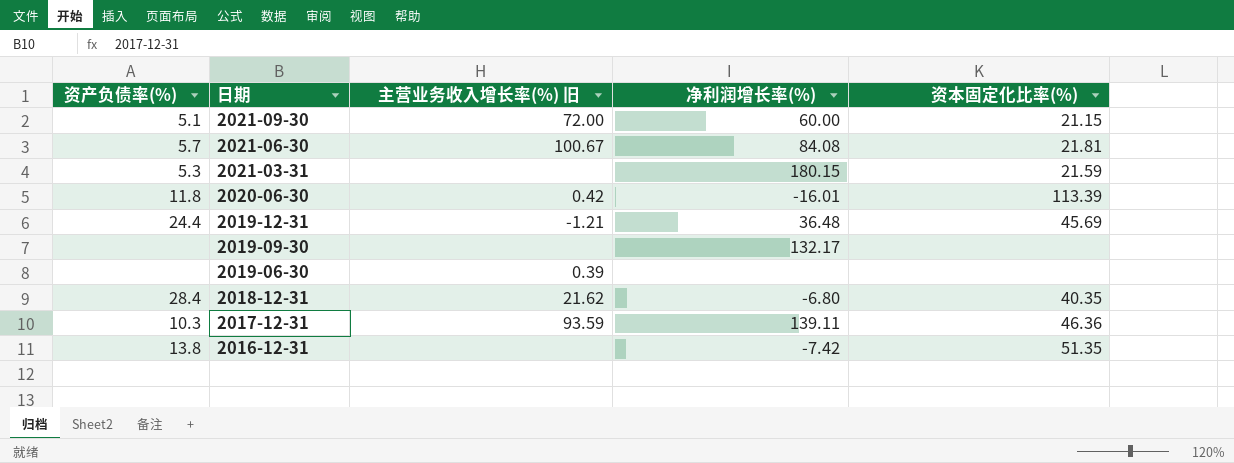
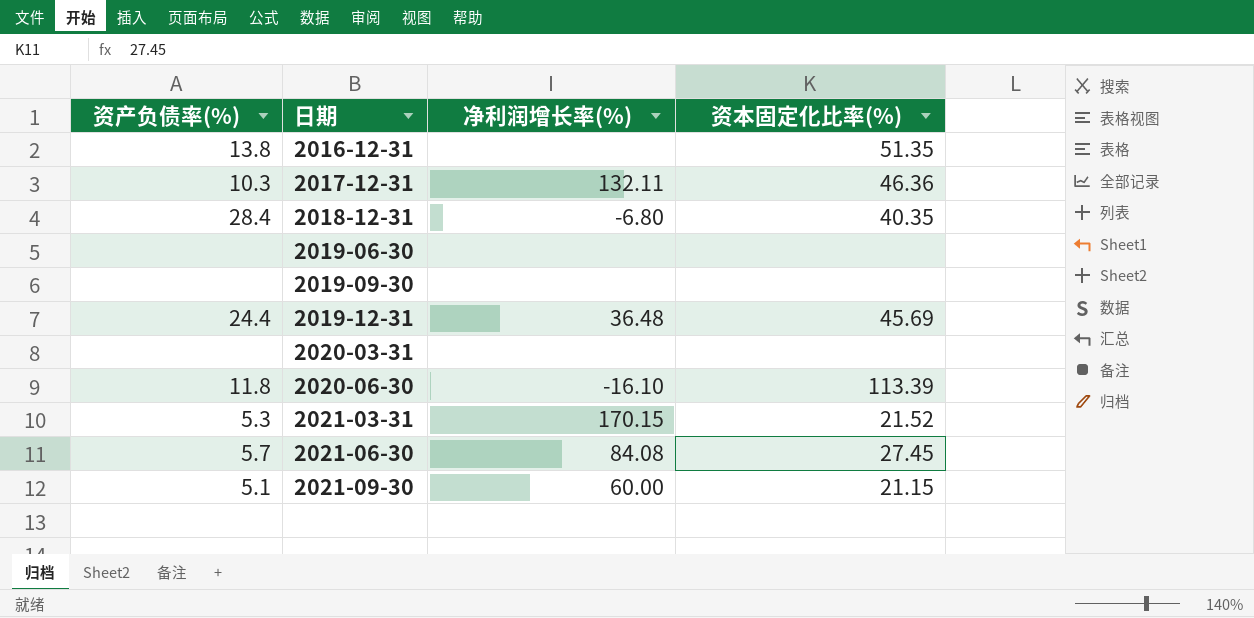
row order: 日期 descending -> 日期 ascending
column 主营业务收入增长率(%) 旧 | position: 3 -> none
2016-12-31 | 净利润增长率(%): -7.42 -> none
2017-12-31 | 净利润增长率(%): 139.11 -> 132.11
2019-09-30 | 净利润增长率(%): 132.17 -> none
row 2020-03-31: none -> none | none | none
2020-06-30 | 净利润增长率(%): -16.01 -> -16.10
2021-03-31 | 净利润增长率(%): 180.15 -> 170.15
2021-03-31 | 资本固定化比率(%): 21.59 -> 21.52
2021-06-30 | 资本固定化比率(%): 21.81 -> 27.45

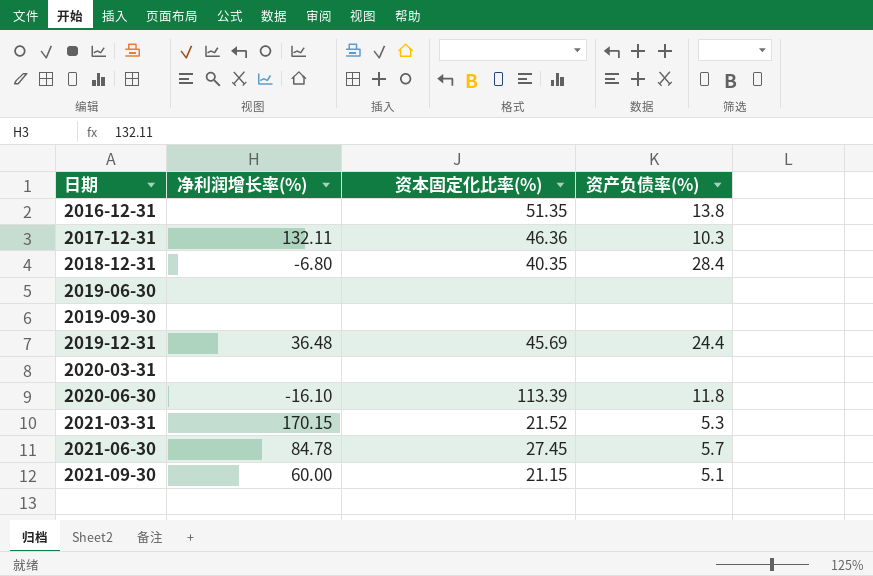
column 资产负债率(%) | position: 1 -> 4
2021-06-30 | 净利润增长率(%): 84.08 -> 84.78

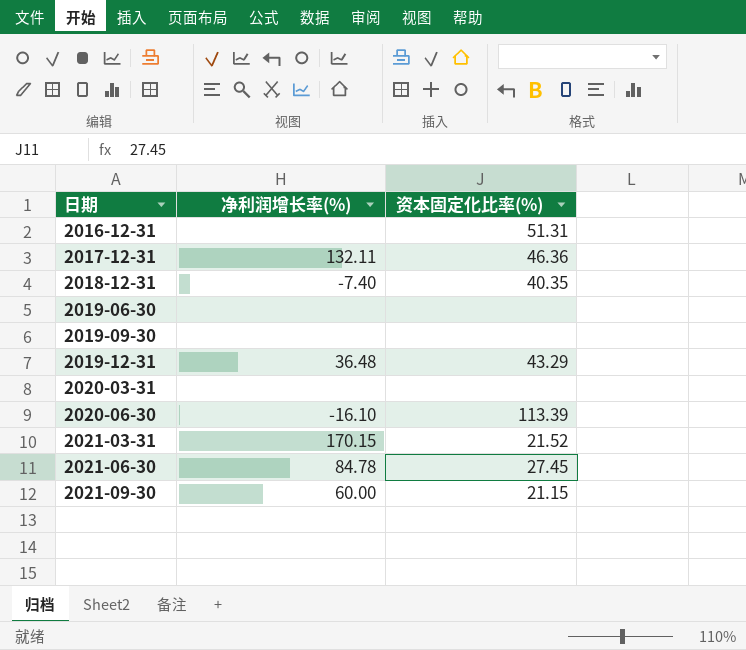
column 资产负债率(%) | position: 4 -> none
2016-12-31 | 资本固定化比率(%): 51.35 -> 51.31
2018-12-31 | 净利润增长率(%): -6.80 -> -7.40
2019-12-31 | 资本固定化比率(%): 45.69 -> 43.29

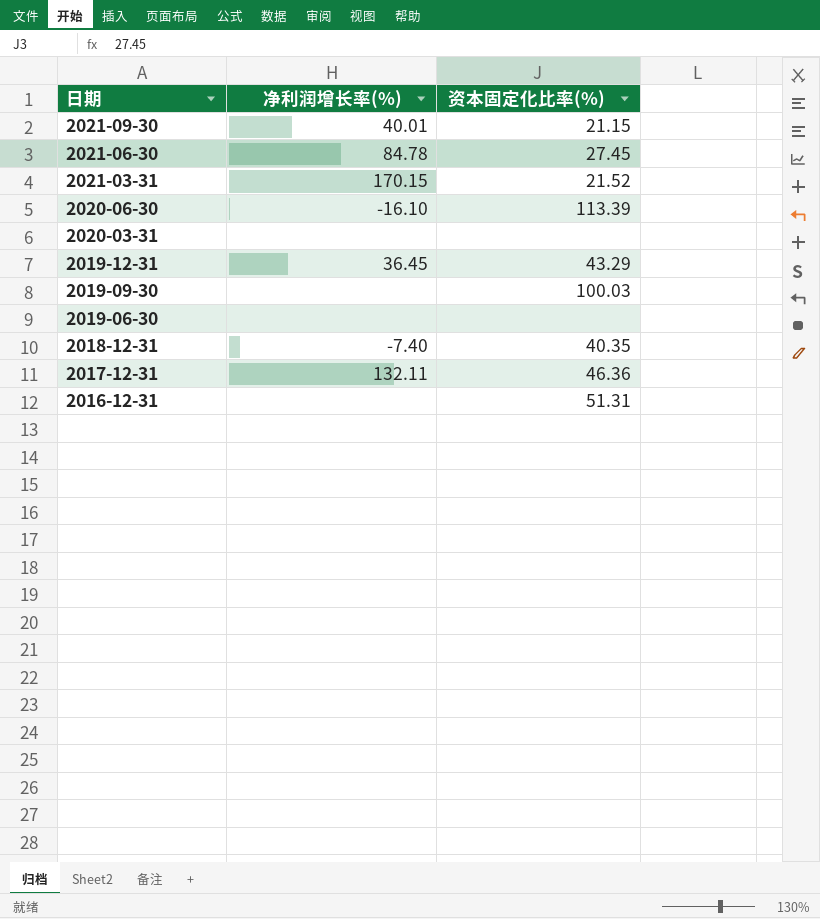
row order: 日期 ascending -> 日期 descending
2021-09-30 | 净利润增长率(%): 60.00 -> 40.01
2019-12-31 | 净利润增长率(%): 36.48 -> 36.45
2019-09-30 | 资本固定化比率(%): none -> 100.03

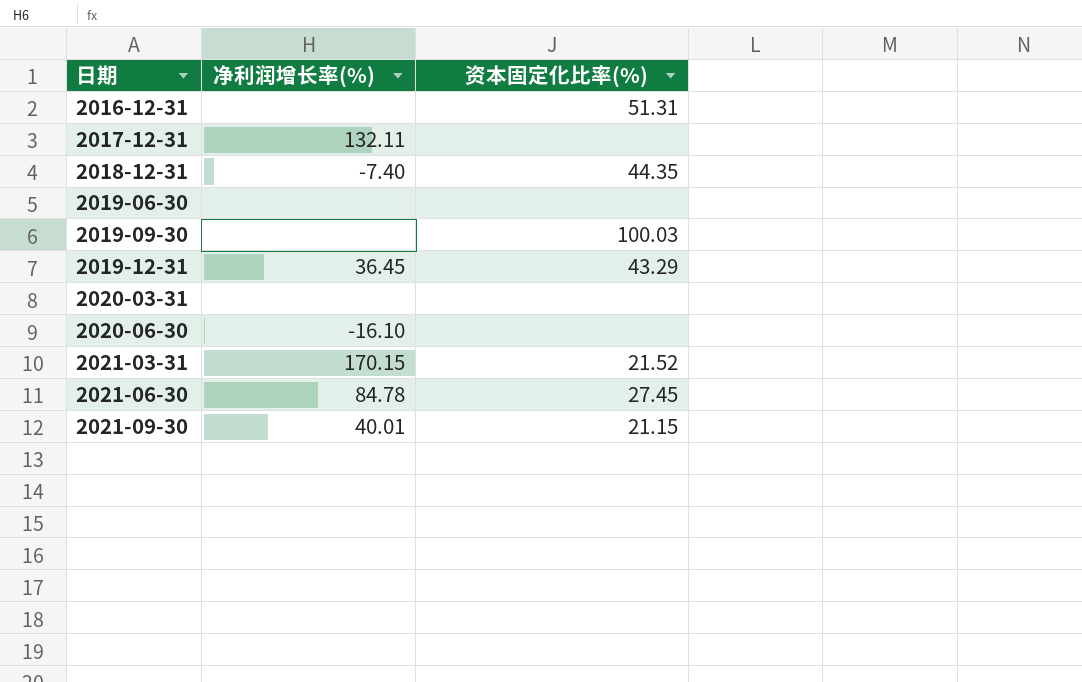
row order: 日期 descending -> 日期 ascending
2017-12-31 | 资本固定化比率(%): 46.36 -> none
2018-12-31 | 资本固定化比率(%): 40.35 -> 44.35
2020-06-30 | 资本固定化比率(%): 113.39 -> none

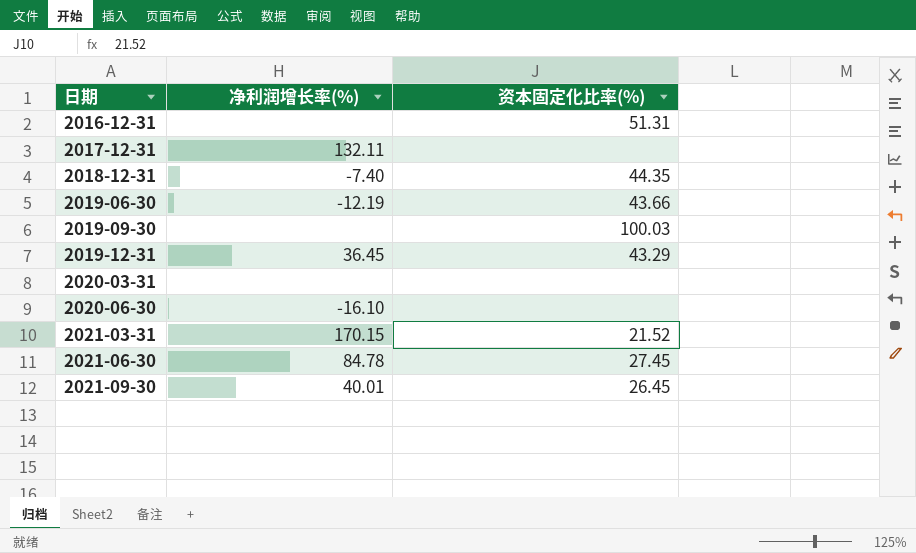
2019-06-30 | 净利润增长率(%): none -> -12.19
2019-06-30 | 资本固定化比率(%): none -> 43.66
2021-09-30 | 资本固定化比率(%): 21.15 -> 26.45

